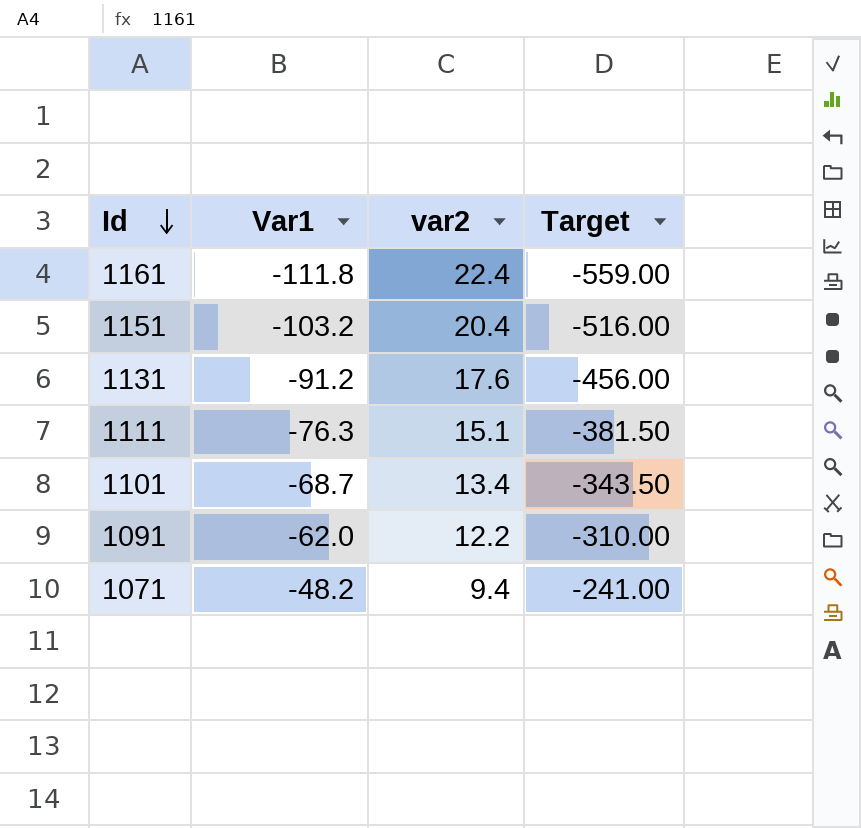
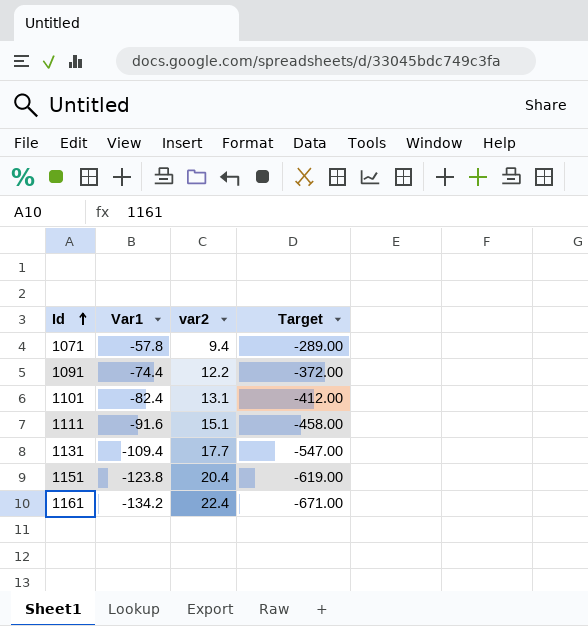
row order: Id descending -> Id ascending
1071 | Var1: -48.2 -> -57.8
1071 | Target: -241.00 -> -289.00
1091 | Var1: -62.0 -> -74.4
1091 | Target: -310.00 -> -372.00
1101 | Var1: -68.7 -> -82.4
1101 | var2: 13.4 -> 13.1
1101 | Target: -343.50 -> -412.00
1111 | Var1: -76.3 -> -91.6
1111 | Target: -381.50 -> -458.00
1131 | Var1: -91.2 -> -109.4
1131 | var2: 17.6 -> 17.7
1131 | Target: -456.00 -> -547.00
1151 | Var1: -103.2 -> -123.8
1151 | Target: -516.00 -> -619.00
1161 | Var1: -111.8 -> -134.2
1161 | Target: -559.00 -> -671.00

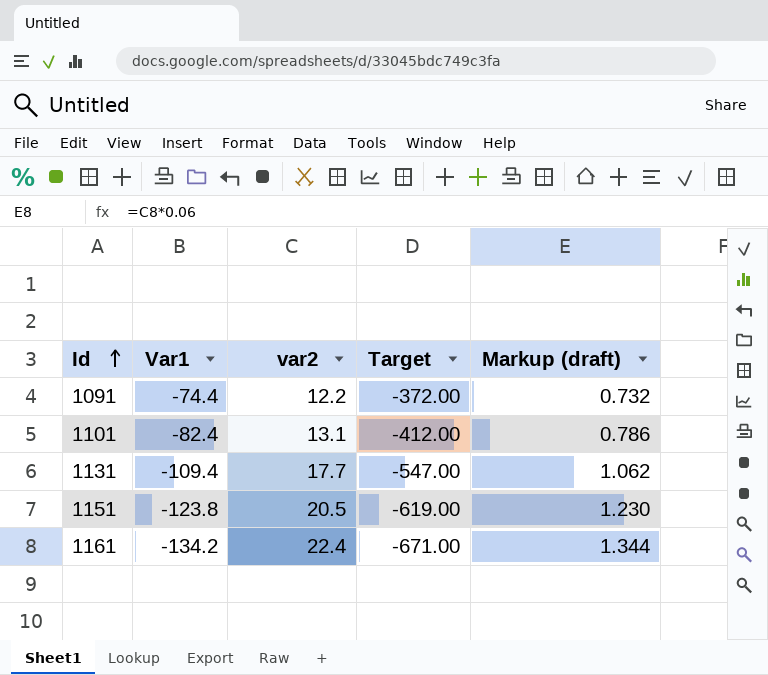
column Markup (draft) | formula: none -> [var2] * 0.06
row 1071: -57.8 | 9.4 | -289.00 -> none
row 1111: -91.6 | 15.1 | -458.00 -> none
1151 | var2: 20.4 -> 20.5

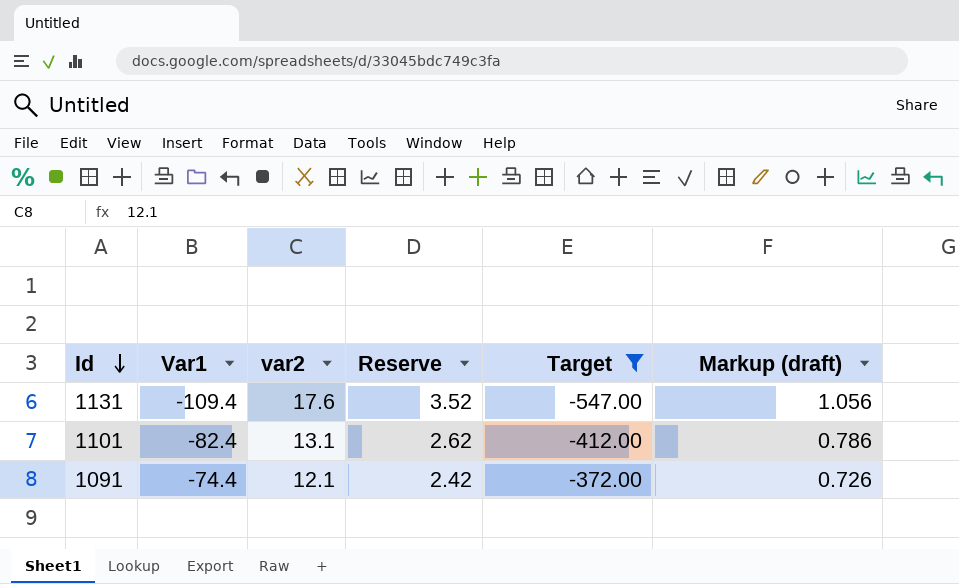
filter: none -> Target >= -547.00
row order: Id ascending -> Id descending
column Reserve | formula: none -> [var2] * 0.2
1131 | var2: 17.7 -> 17.6
1131 | Markup (draft): 1.062 -> 1.056
1091 | var2: 12.2 -> 12.1
1091 | Markup (draft): 0.732 -> 0.726

